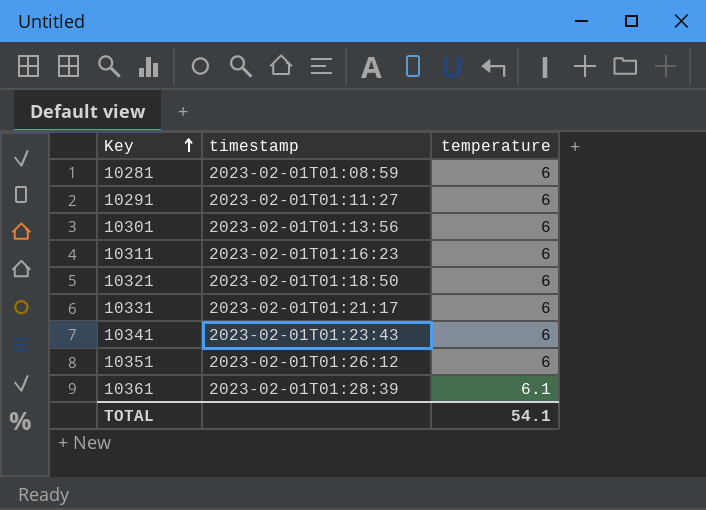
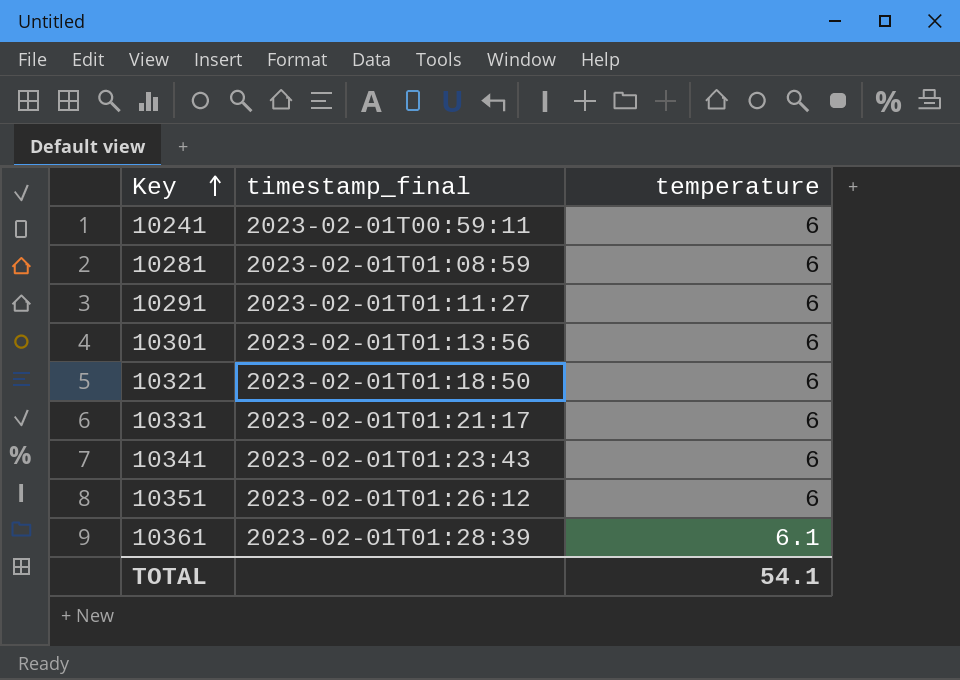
column name: timestamp -> timestamp_final
row 10311: 2023-02-01T01:16:23 | 6 -> none
row 10241: none -> 2023-02-01T00:59:11 | 6

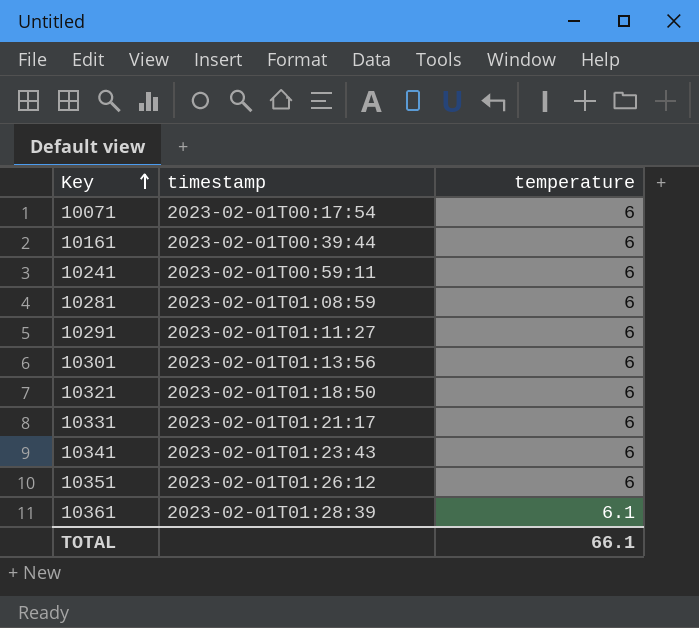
column name: timestamp_final -> timestamp
row 10071: none -> 2023-02-01T00:17:54 | 6
row 10161: none -> 2023-02-01T00:39:44 | 6
TOTAL | temperature: 54.1 -> 66.1

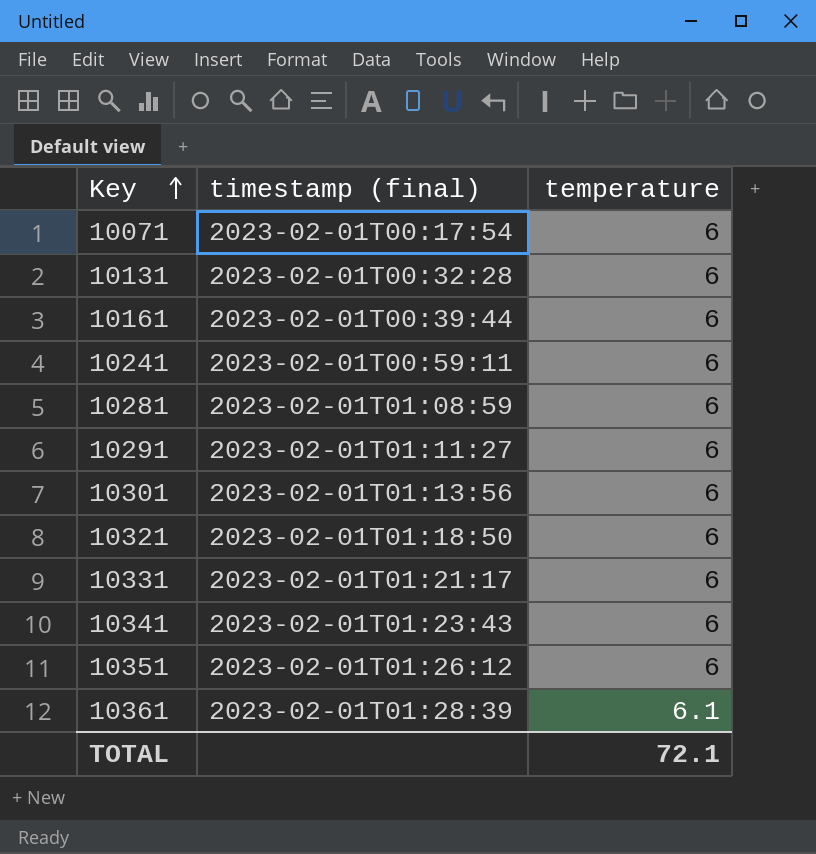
column name: timestamp -> timestamp (final)
row 10131: none -> 2023-02-01T00:32:28 | 6
TOTAL | temperature: 66.1 -> 72.1

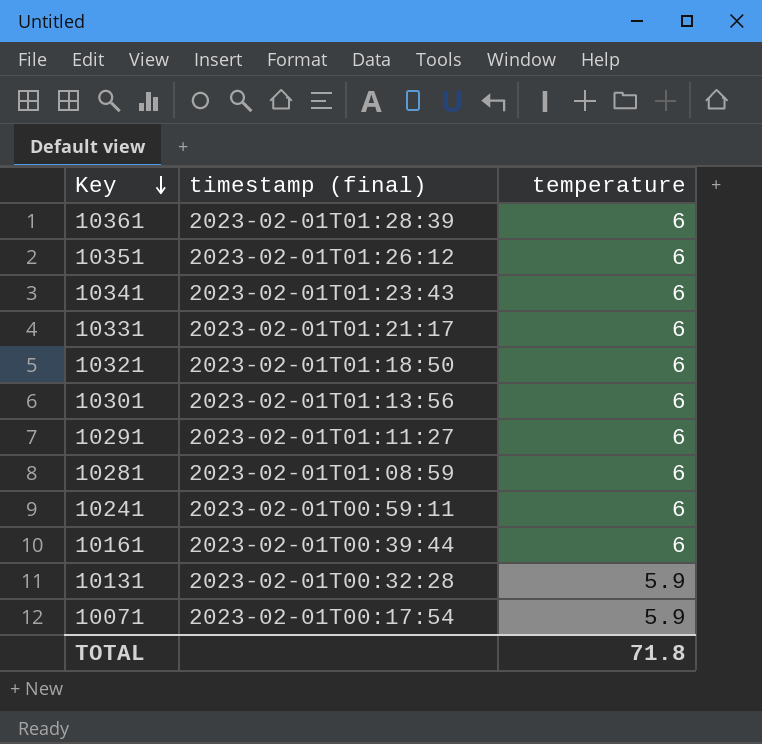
row order: Key ascending -> Key descending
10361 | temperature: 6.1 -> 6
10131 | temperature: 6 -> 5.9
10071 | temperature: 6 -> 5.9
TOTAL | temperature: 72.1 -> 71.8

